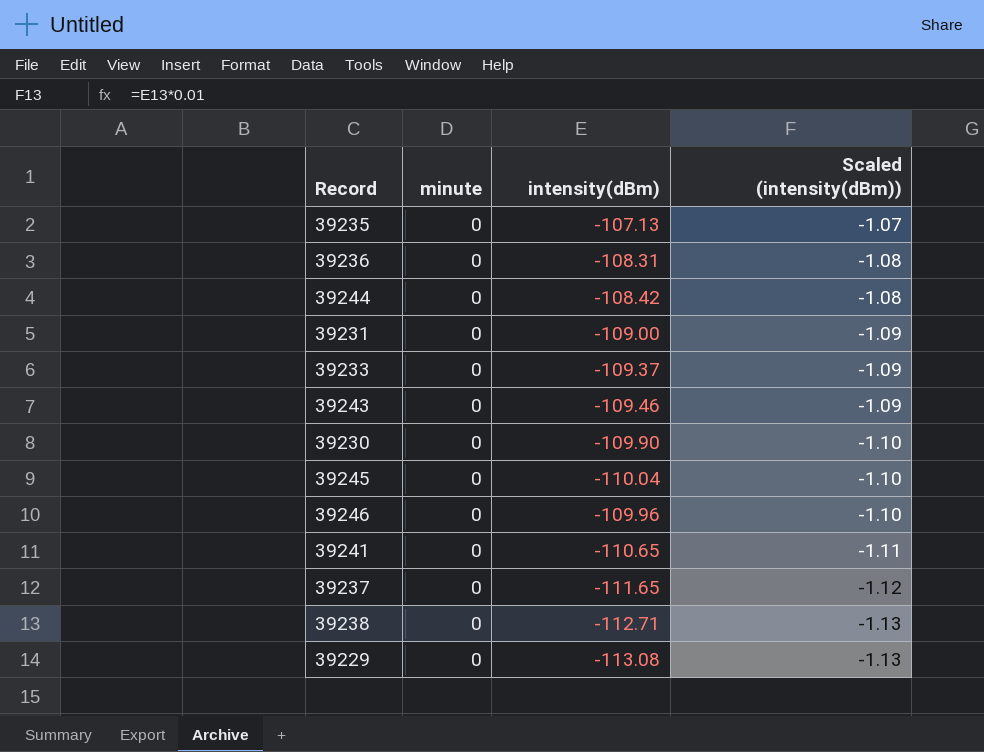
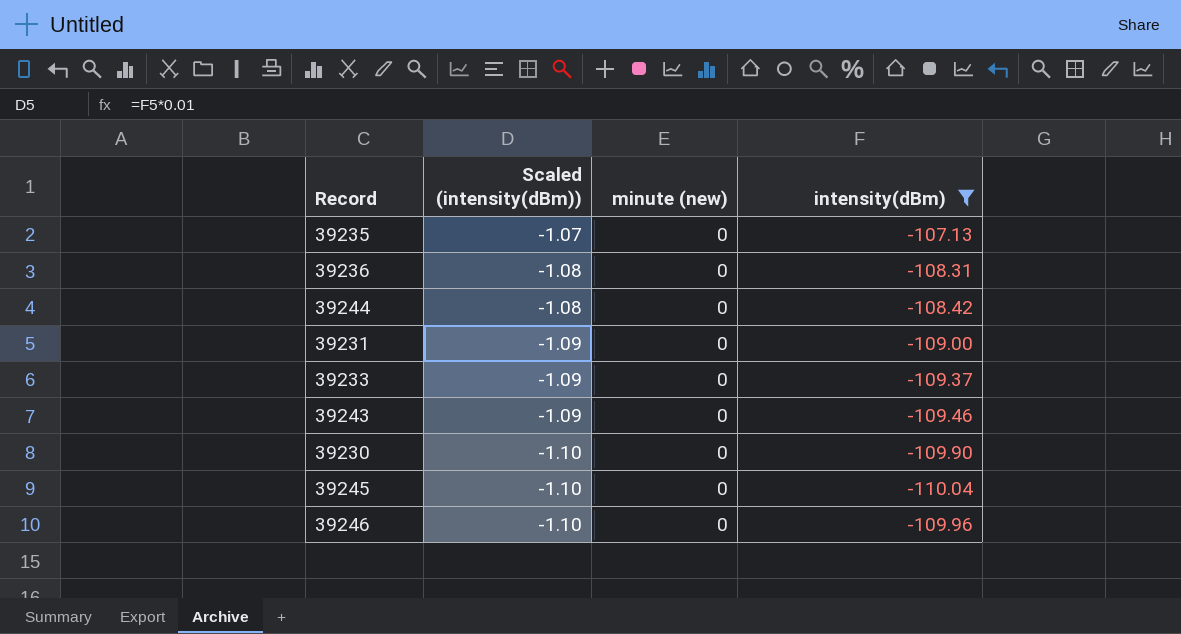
filter: none -> intensity(dBm) >= -110.04
column Scaled (intensity(dBm)) | position: 4 -> 2
column name: minute -> minute (new)

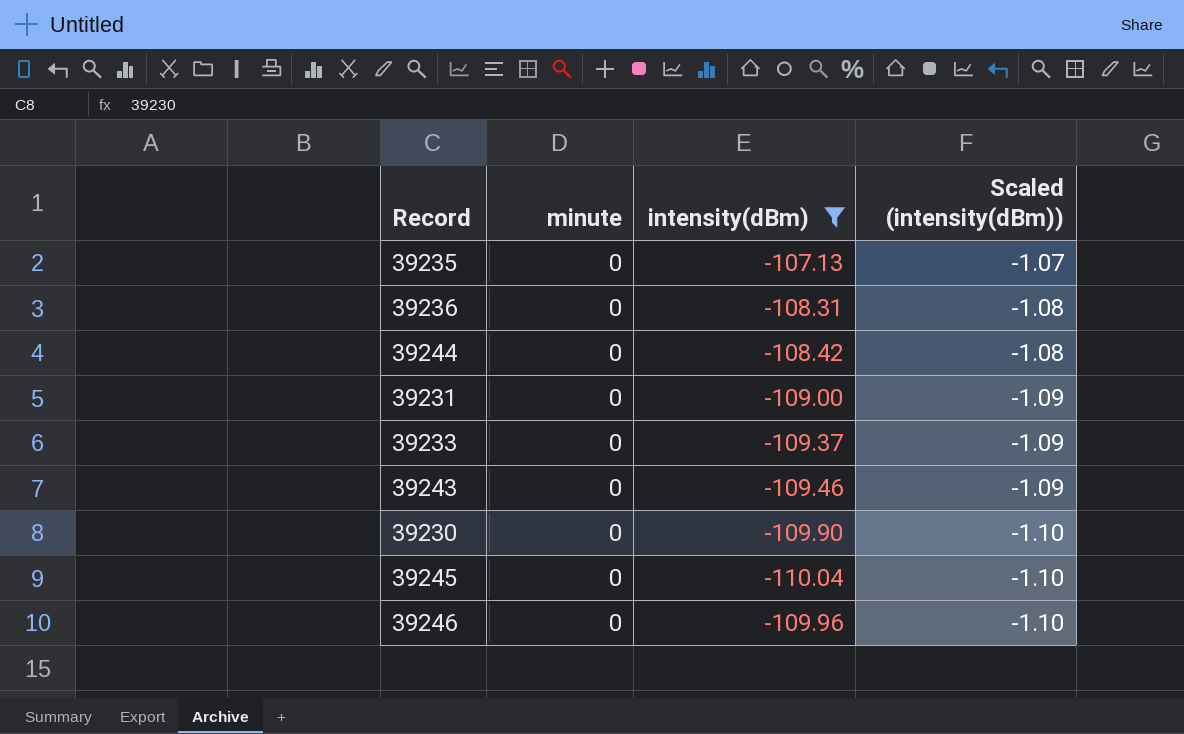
column name: minute (new) -> minute
column Scaled (intensity(dBm)) | position: 2 -> 4

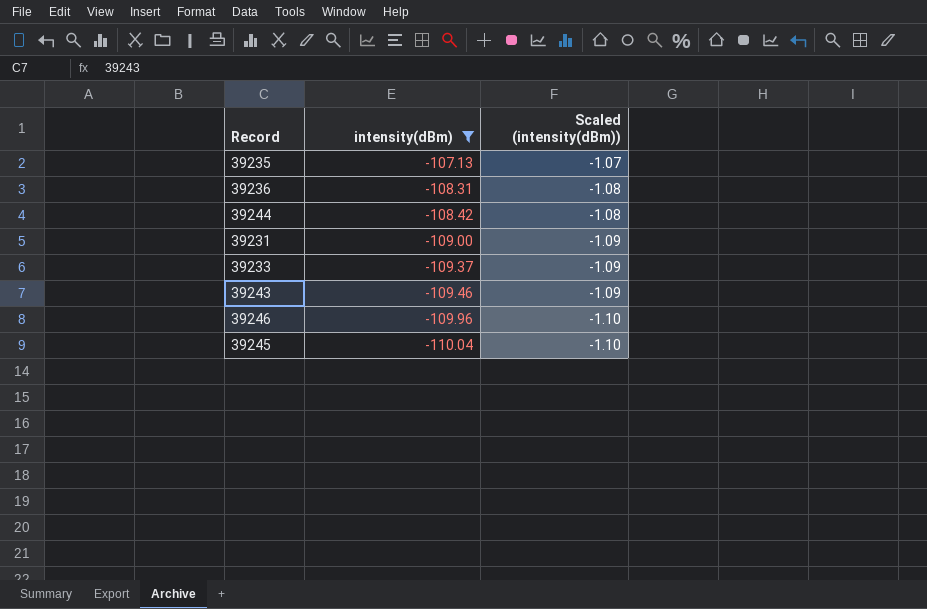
row order: Scaled (intensity(dBm)) descending -> intensity(dBm) descending
column minute | position: 2 -> none
row 39230: 0 | -109.90 | -1.10 -> none

